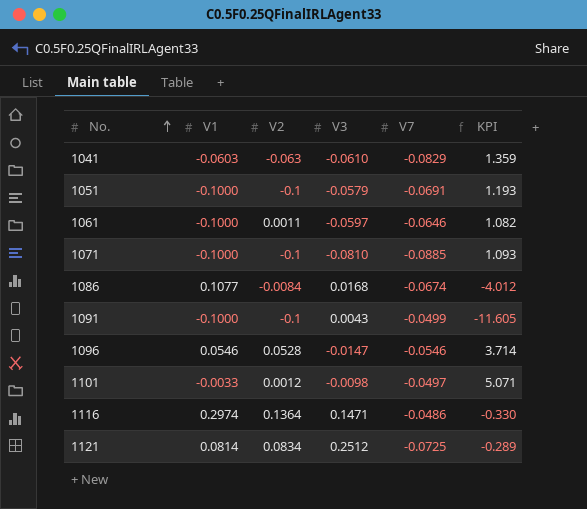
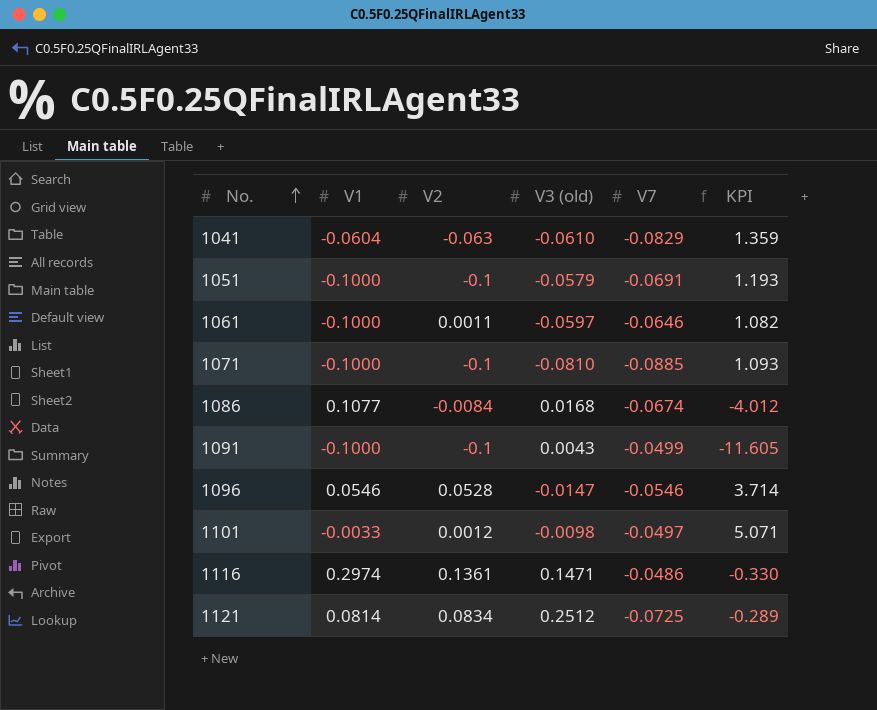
column name: V3 -> V3 (old)
1041 | V1: -0.0603 -> -0.0604
1116 | V2: 0.1364 -> 0.1361

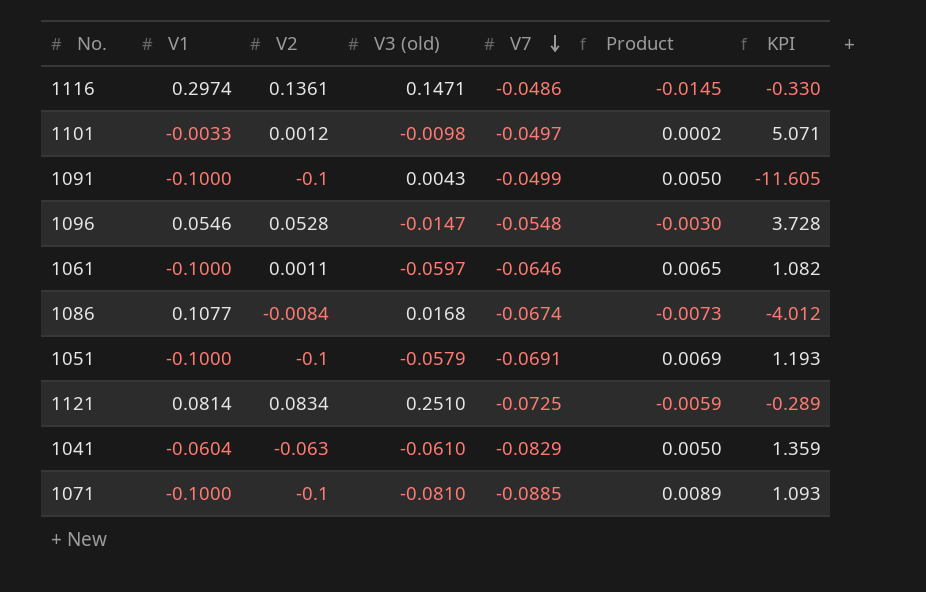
row order: No. ascending -> V7 descending
column Product | formula: none -> [V1] * [V7]
1096 | V7: -0.0546 -> -0.0548
1096 | KPI: 3.714 -> 3.728
1121 | V3 (old): 0.2512 -> 0.2510

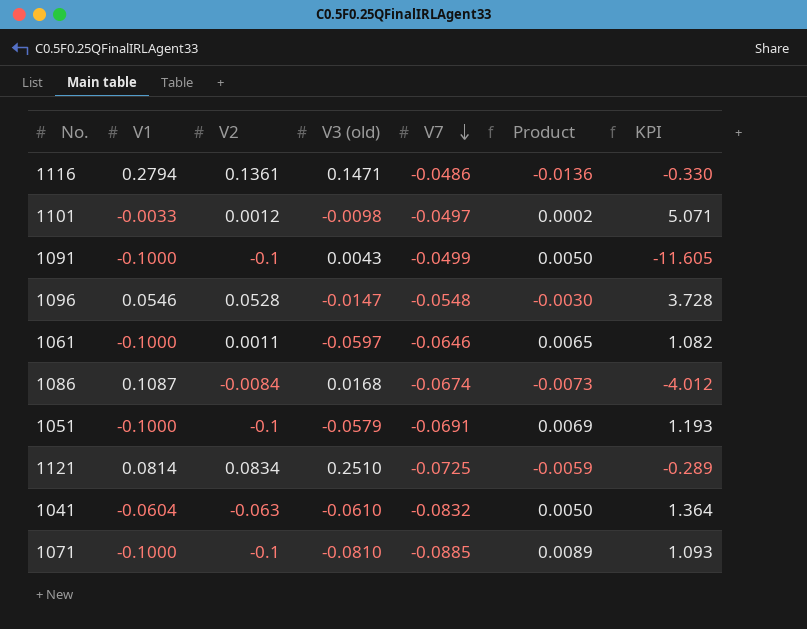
1116 | V1: 0.2974 -> 0.2794
1116 | Product: -0.0145 -> -0.0136
1086 | V1: 0.1077 -> 0.1087
1041 | V7: -0.0829 -> -0.0832
1041 | KPI: 1.359 -> 1.364

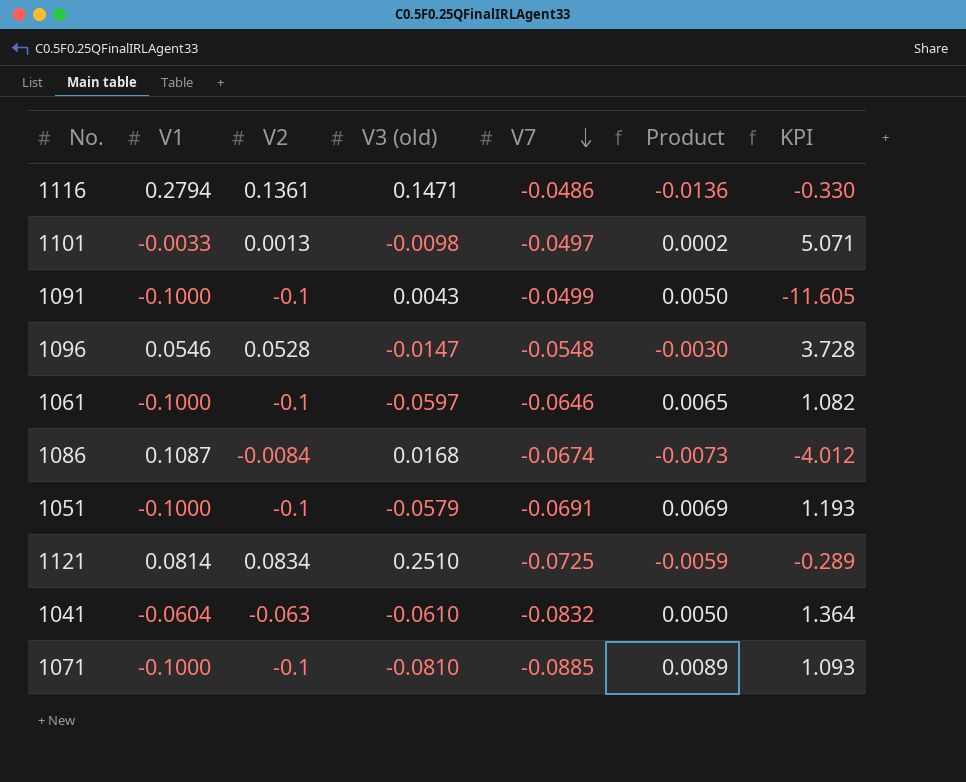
1101 | V2: 0.0012 -> 0.0013
1061 | V2: 0.0011 -> -0.1

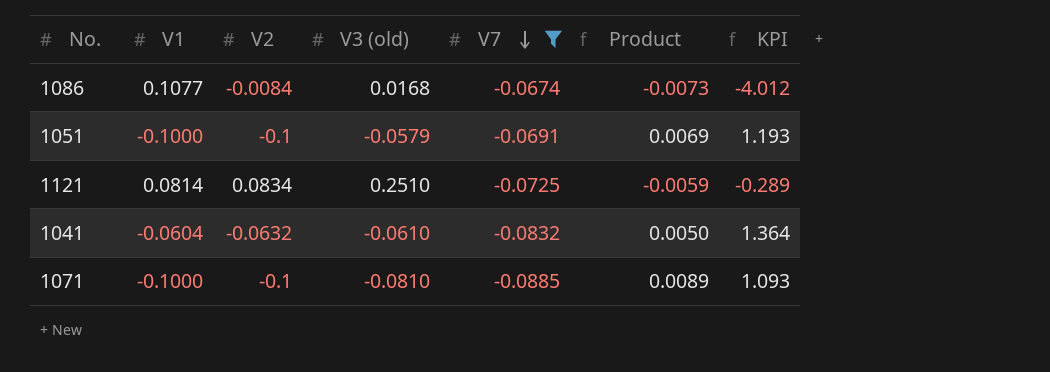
filter: none -> V7 <= -0.0674
1086 | V1: 0.1087 -> 0.1077
1041 | V2: -0.063 -> -0.0632

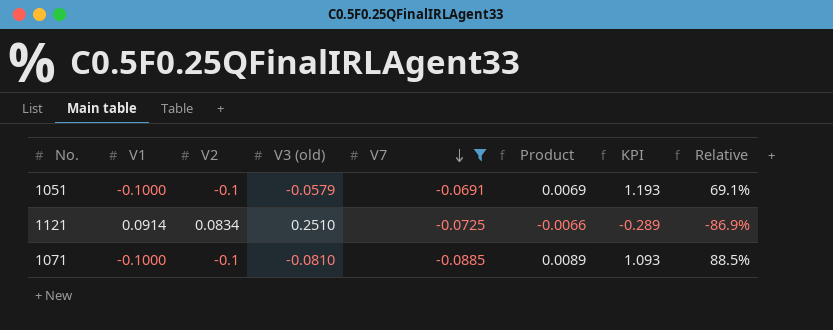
column Relative | formula: none -> [V7] / [V2]
row 1086: 0.1077 | -0.0084 | 0.0168 | -0.0674 | -0.0073 | -4.012 -> none
row 1041: -0.0604 | -0.0632 | -0.0610 | -0.0832 | 0.0050 | 1.364 -> none
1121 | V1: 0.0814 -> 0.0914
1121 | Product: -0.0059 -> -0.0066

